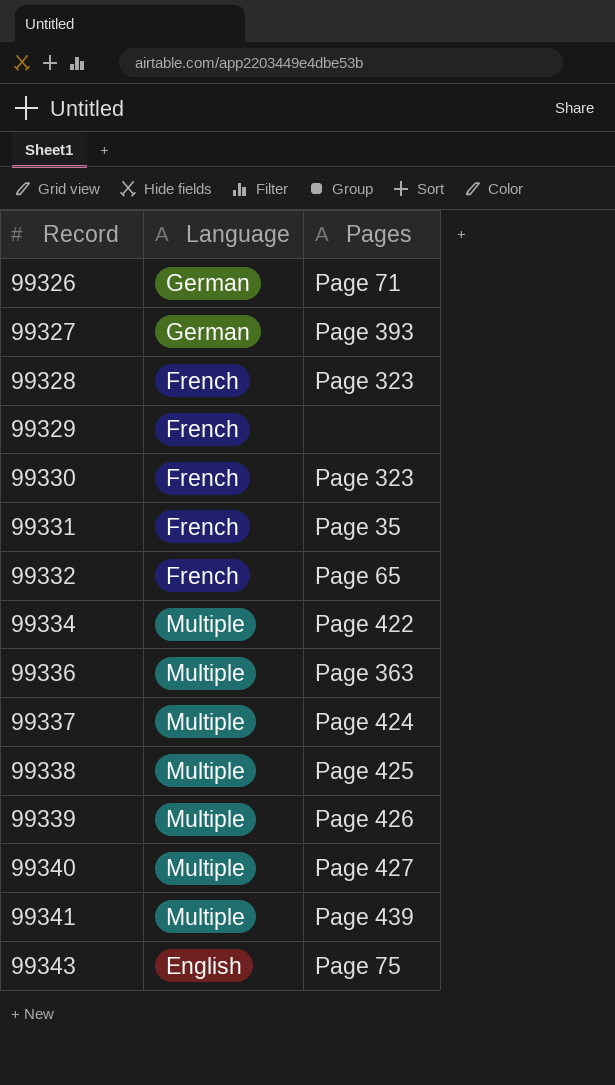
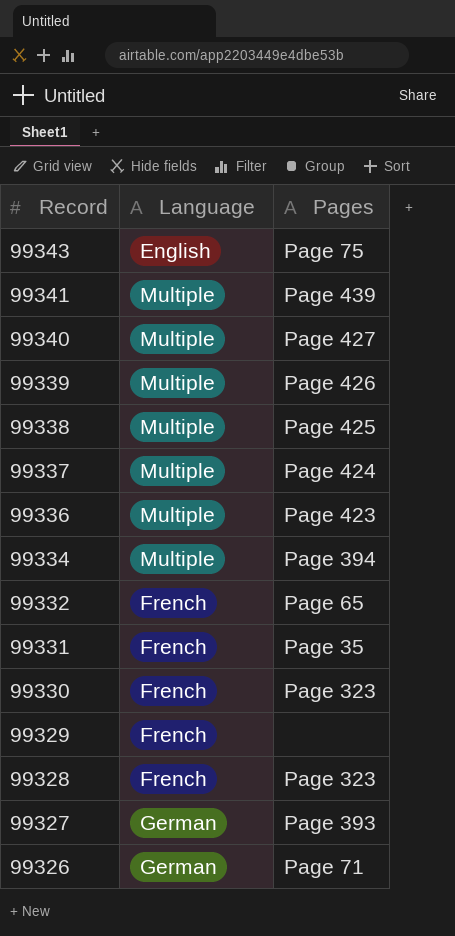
row order: Record ascending -> Record descending
99336 | Pages: Page 363 -> Page 423
99334 | Pages: Page 422 -> Page 394

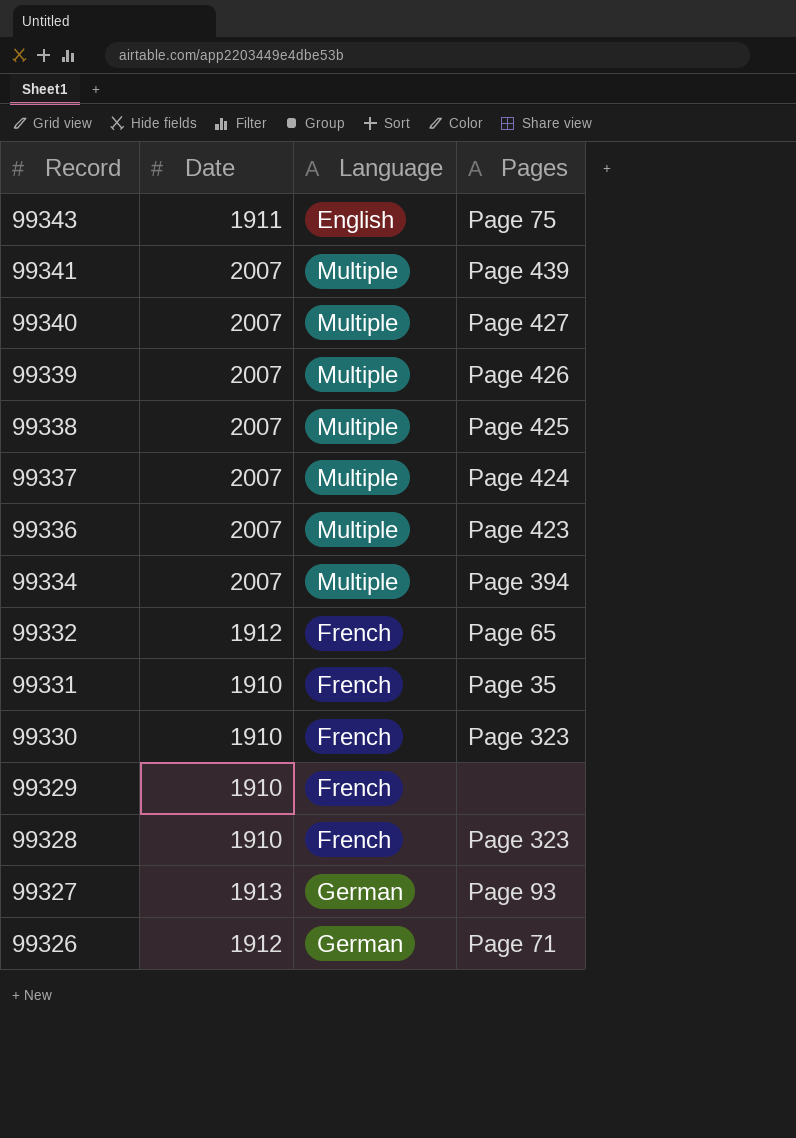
column Date | position: none -> 2
99327 | Pages: Page 393 -> Page 93

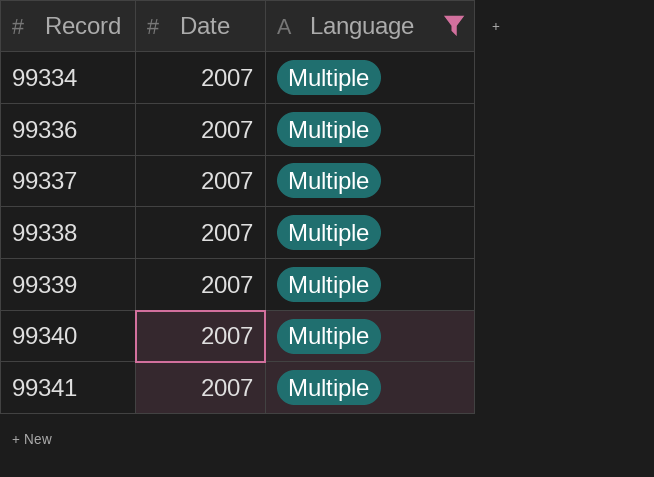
filter: none -> Language = Multiple
row order: Record descending -> Record ascending
column Pages | position: 4 -> none

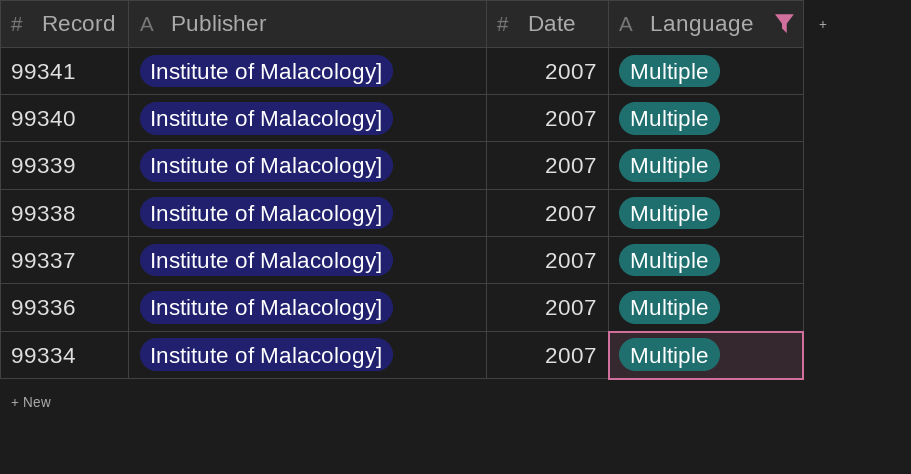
row order: Record ascending -> Record descending
column Publisher | position: none -> 2

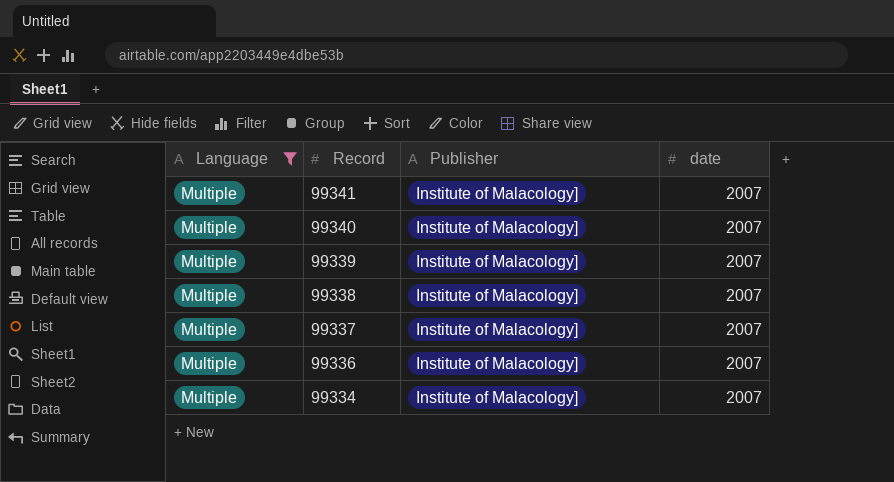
column Language | position: 4 -> 1
column name: Date -> date

